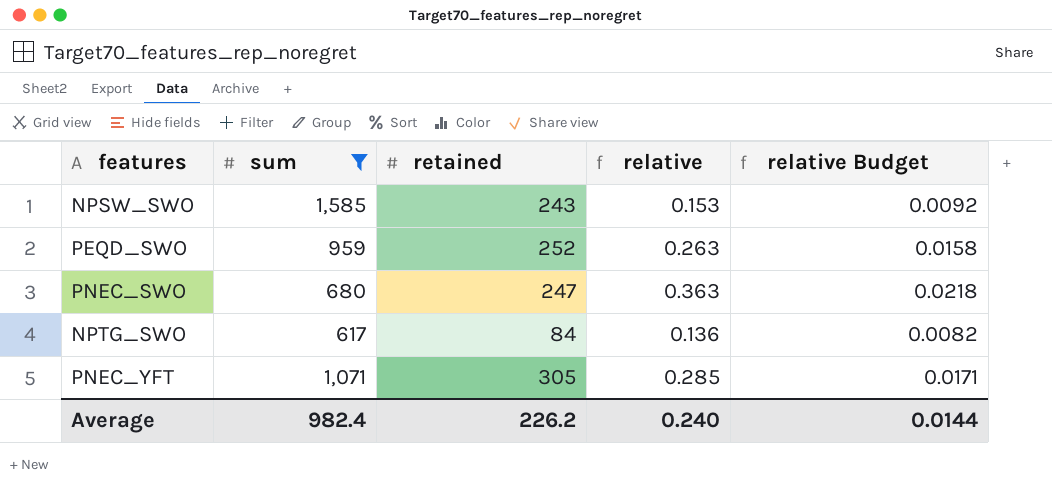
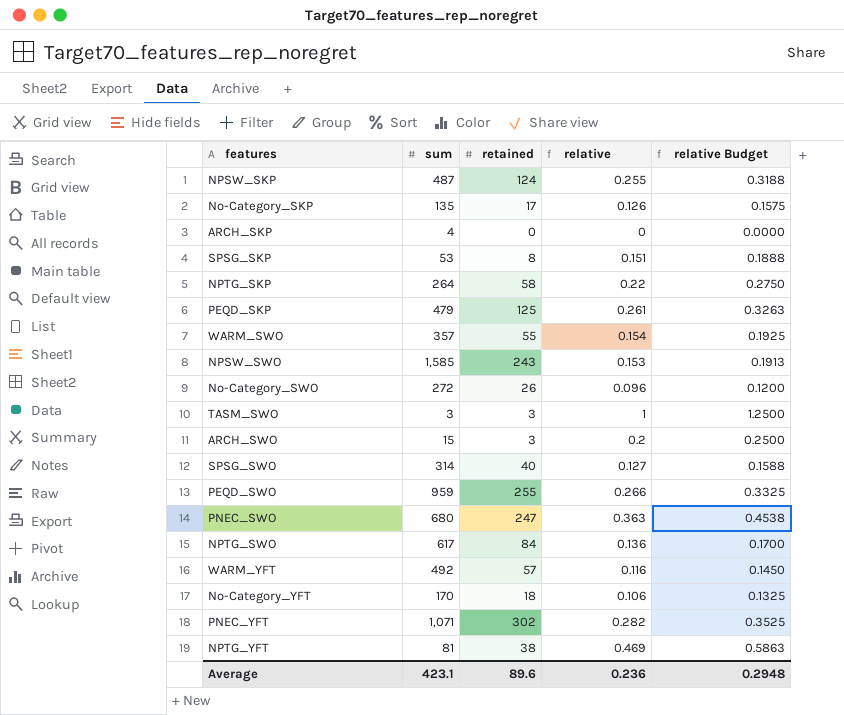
filter: sum >= 617 -> none
column relative Budget | formula: [relative] * 0.06 -> [relative] * 1.25
PEQD_SWO | retained: 252 -> 255
PEQD_SWO | relative: 0.263 -> 0.266
PNEC_YFT | retained: 305 -> 302
PNEC_YFT | relative: 0.285 -> 0.282
Average | sum: 982.4 -> 423.1
Average | retained: 226.2 -> 89.6
Average | relative: 0.240 -> 0.236
Average | relative Budget: 0.0144 -> 0.2948

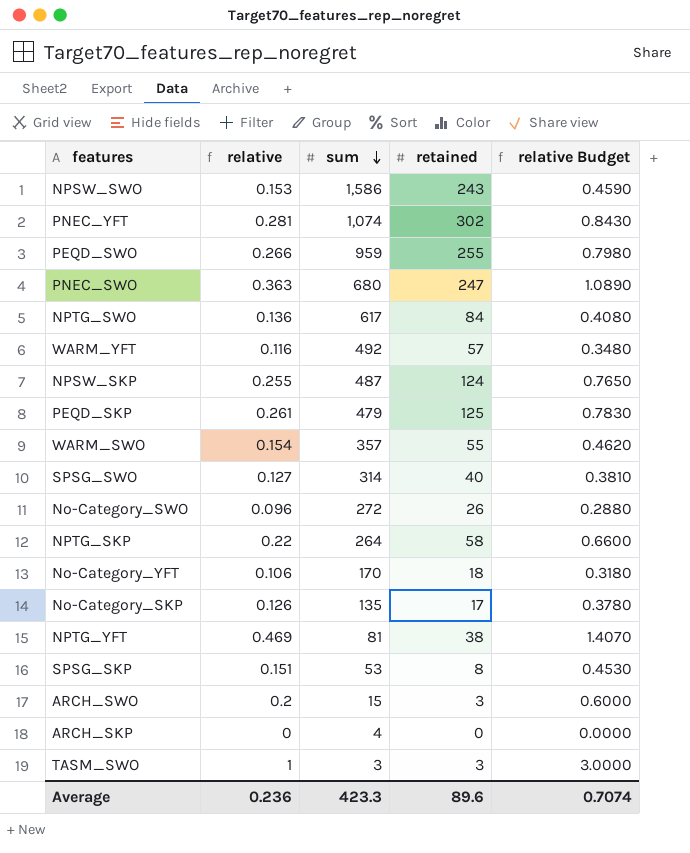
row order: none -> sum descending
column relative | position: 4 -> 2
column relative Budget | formula: [relative] * 1.25 -> [relative] * 3
NPSW_SWO | sum: 1,585 -> 1,586
PNEC_YFT | relative: 0.282 -> 0.281
PNEC_YFT | sum: 1,071 -> 1,074
Average | sum: 423.1 -> 423.3
Average | relative Budget: 0.2948 -> 0.7074

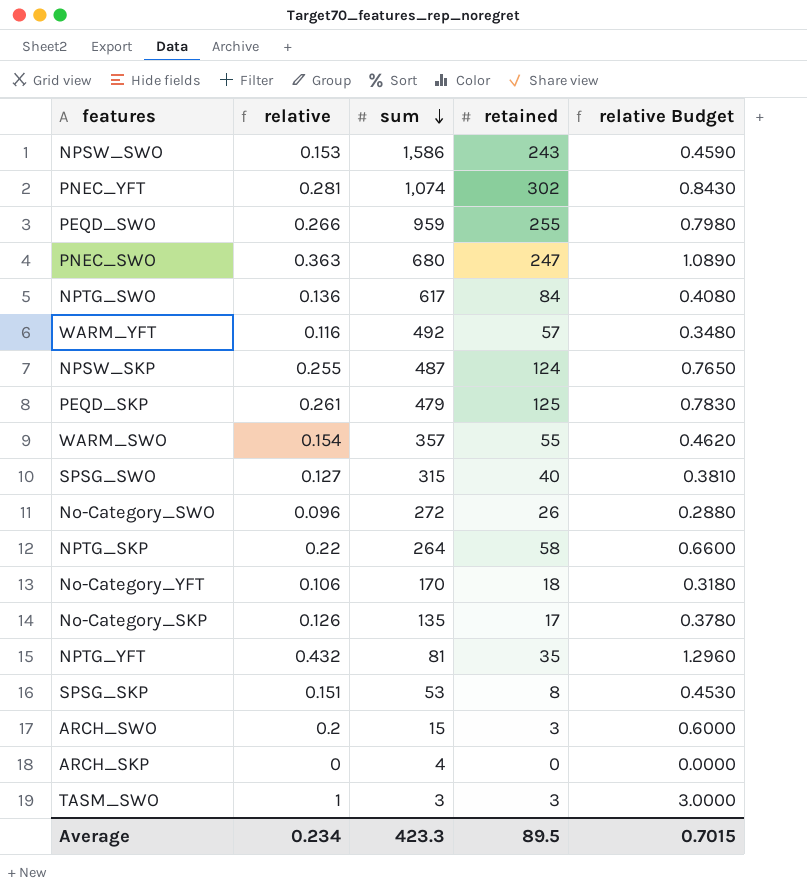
SPSG_SWO | sum: 314 -> 315
NPTG_YFT | relative: 0.469 -> 0.432
NPTG_YFT | retained: 38 -> 35
NPTG_YFT | relative Budget: 1.4070 -> 1.2960
Average | relative: 0.236 -> 0.234
Average | retained: 89.6 -> 89.5
Average | relative Budget: 0.7074 -> 0.7015

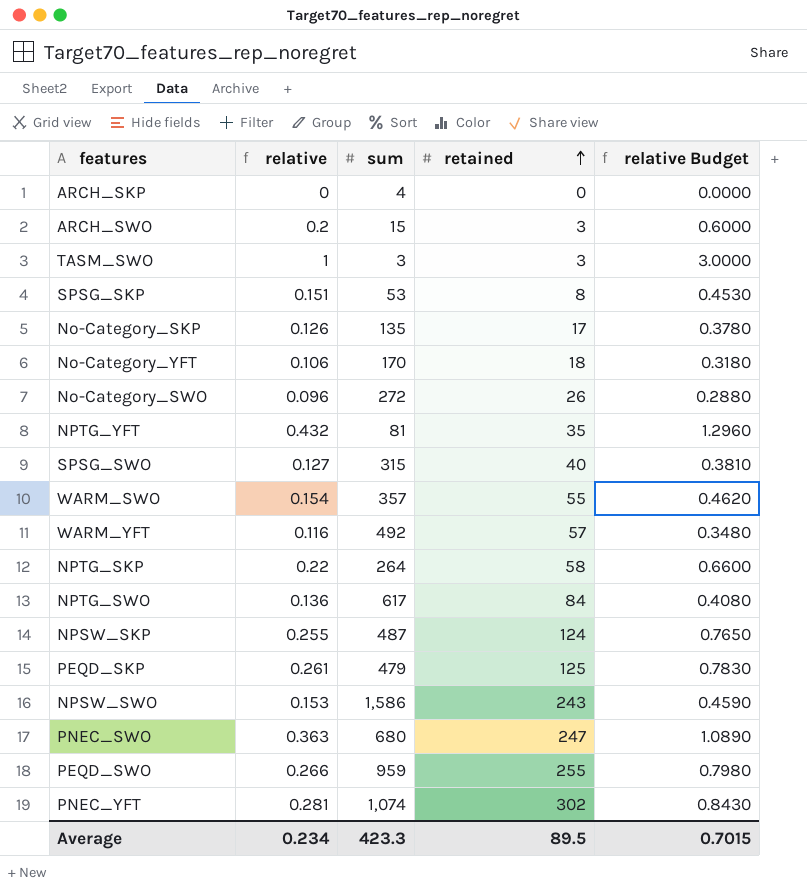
row order: sum descending -> retained ascending

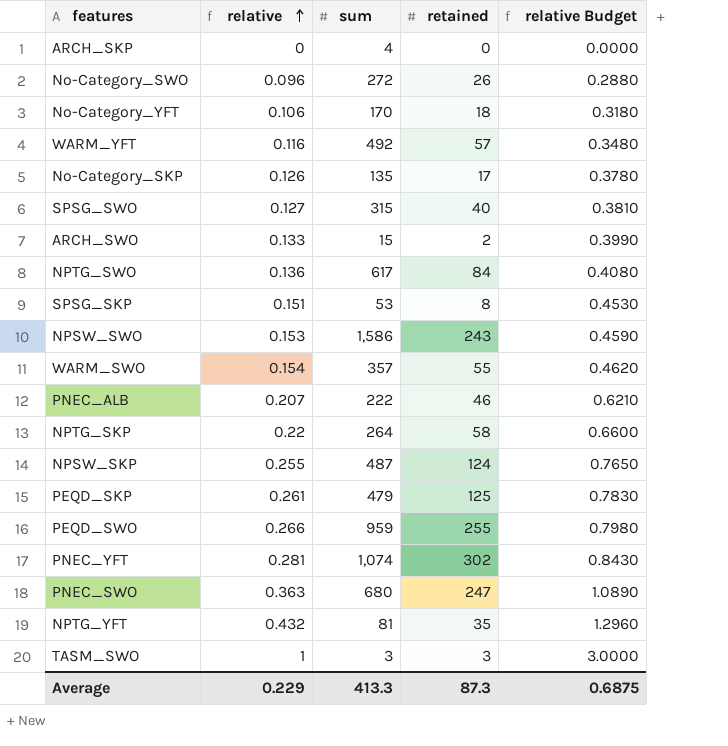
row order: retained ascending -> relative ascending
ARCH_SWO | relative: 0.2 -> 0.133
ARCH_SWO | retained: 3 -> 2
ARCH_SWO | relative Budget: 0.6000 -> 0.3990
row PNEC_ALB: none -> 0.207 | 222 | 46 | 0.6210
Average | relative: 0.234 -> 0.229
Average | sum: 423.3 -> 413.3
Average | retained: 89.5 -> 87.3
Average | relative Budget: 0.7015 -> 0.6875

